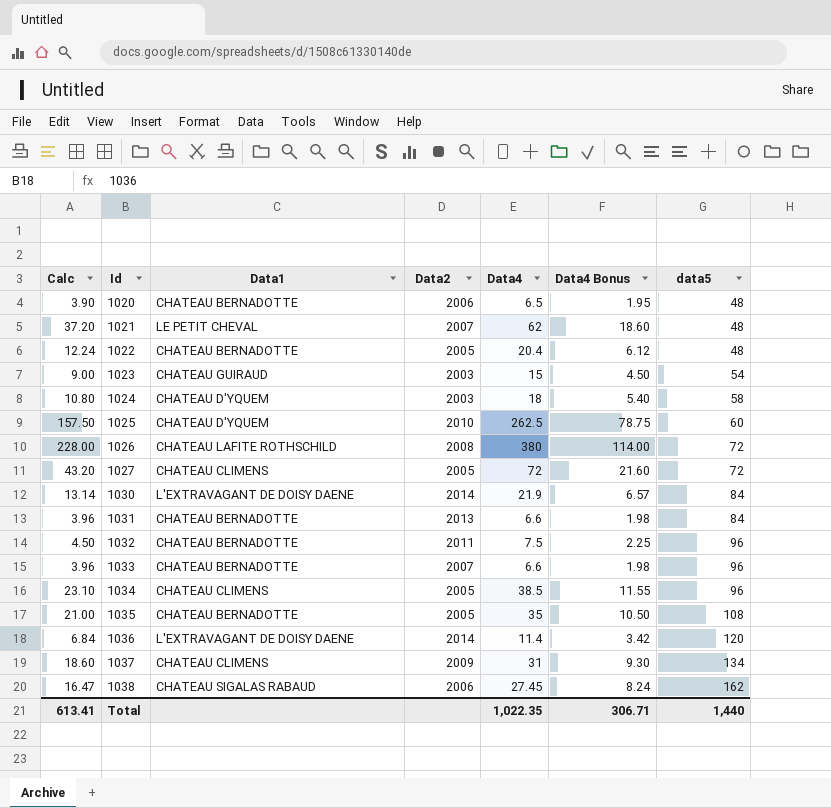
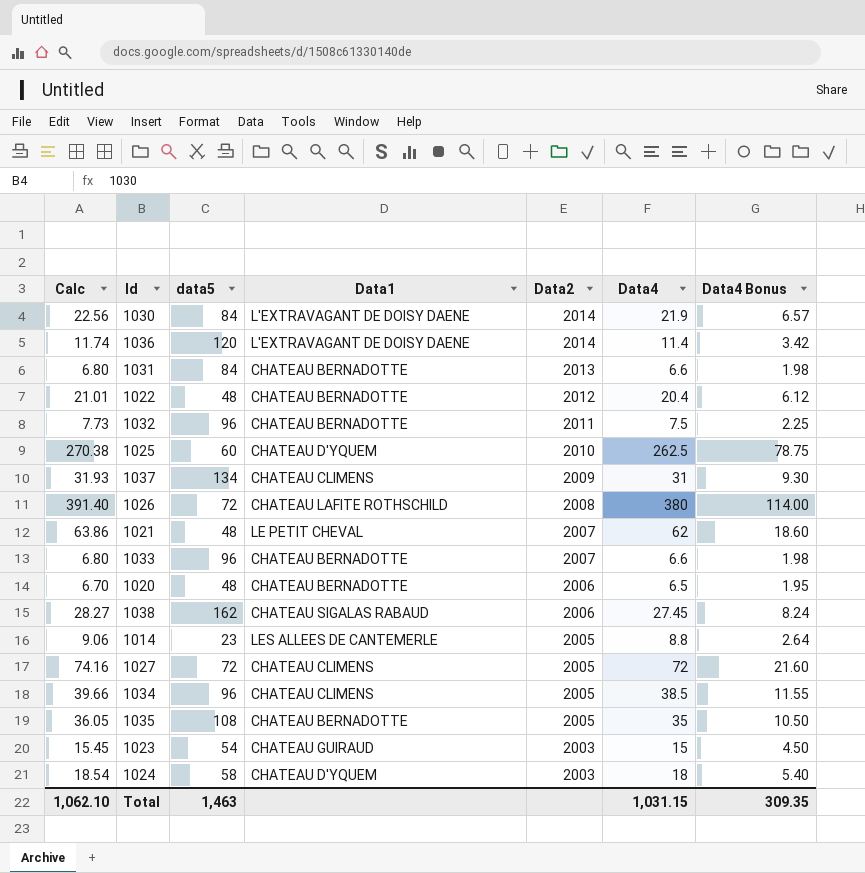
row order: Id ascending -> Data2 descending
column Calc | formula: [Data4] * 0.6 -> [Data4] * 1.03
column data5 | position: 7 -> 3
1022 | Data2: 2005 -> 2012
row 1014: none -> 9.06 | 23 | LES ALLEES DE CANTEMERLE | 2005 | 8.8 | 2.64
Total | Calc: 613.41 -> 1,062.10
Total | data5: 1,440 -> 1,463
Total | Data4: 1,022.35 -> 1,031.15
Total | Data4 Bonus: 306.71 -> 309.35

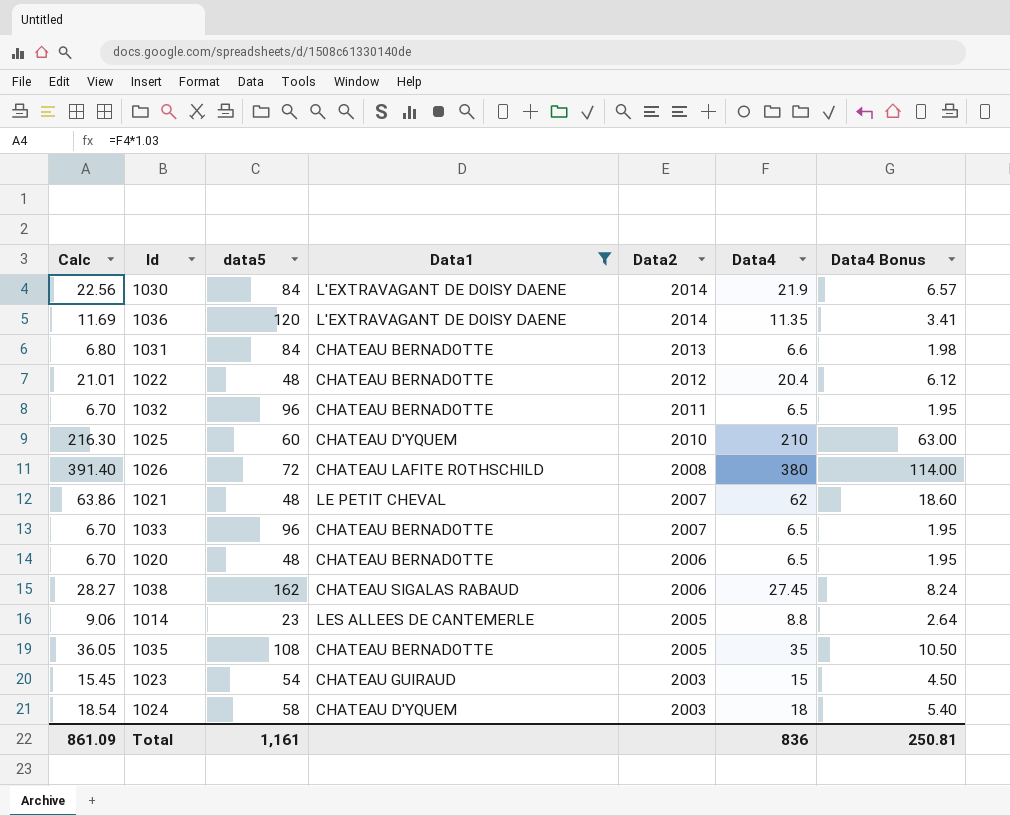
filter: none -> Data1 != CHATEAU CLIMENS
1036 | Calc: 11.74 -> 11.69
1036 | Data4: 11.4 -> 11.35
1036 | Data4 Bonus: 3.42 -> 3.41
1032 | Calc: 7.73 -> 6.70
1032 | Data4: 7.5 -> 6.5
1032 | Data4 Bonus: 2.25 -> 1.95
1025 | Calc: 270.38 -> 216.30
1025 | Data4: 262.5 -> 210
1025 | Data4 Bonus: 78.75 -> 63.00
1033 | Calc: 6.80 -> 6.70
1033 | Data4: 6.6 -> 6.5
1033 | Data4 Bonus: 1.98 -> 1.95
Total | Calc: 1,062.10 -> 861.09
Total | data5: 1,463 -> 1,161
Total | Data4: 1,031.15 -> 836
Total | Data4 Bonus: 309.35 -> 250.81

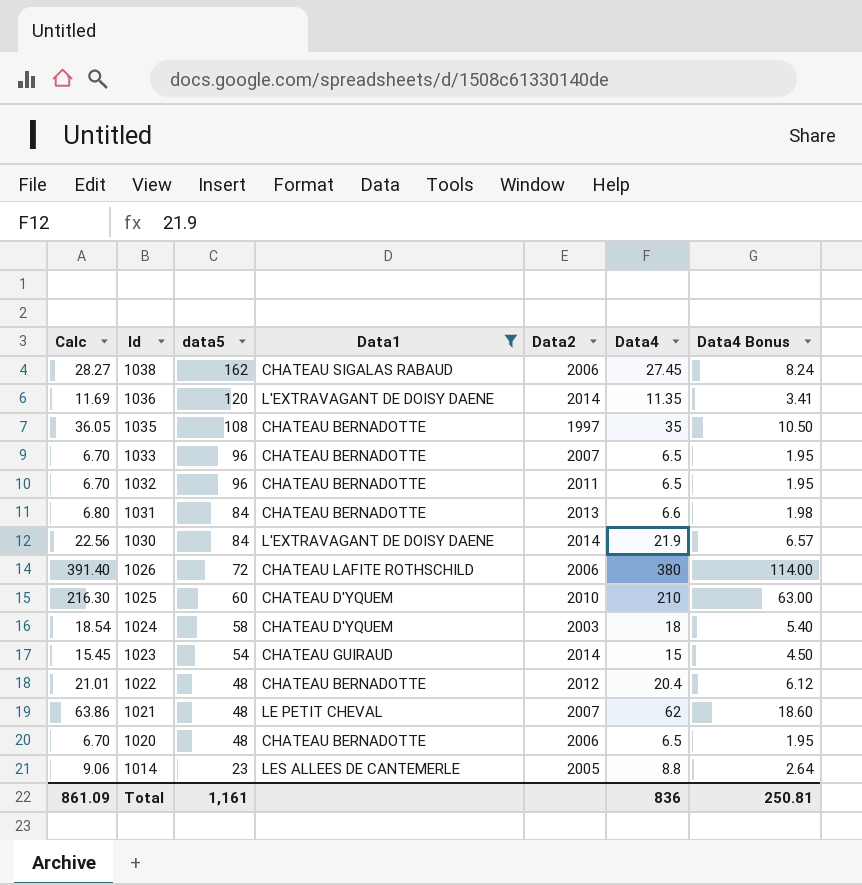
row order: Data2 descending -> Id descending
1035 | Data2: 2005 -> 1997
1026 | Data2: 2008 -> 2006
1023 | Data2: 2003 -> 2014

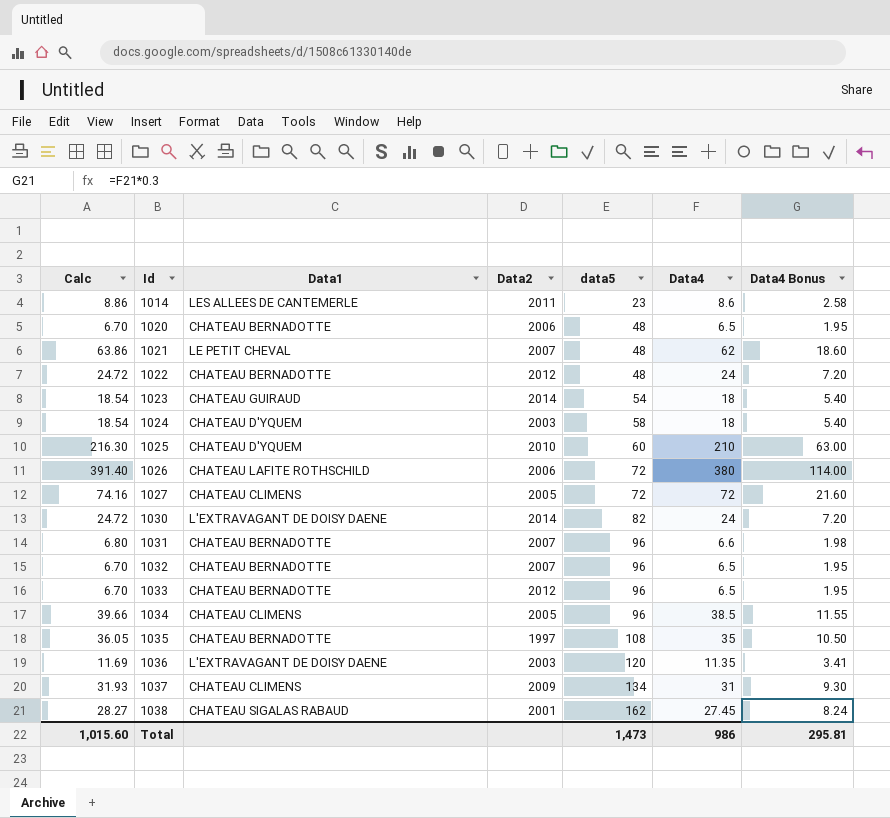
filter: Data1 != CHATEAU CLIMENS -> none
row order: Id descending -> Id ascending
column data5 | position: 3 -> 5
1014 | Calc: 9.06 -> 8.86
1014 | Data2: 2005 -> 2011
1014 | Data4: 8.8 -> 8.6
1014 | Data4 Bonus: 2.64 -> 2.58
1022 | Calc: 21.01 -> 24.72
1022 | Data4: 20.4 -> 24
1022 | Data4 Bonus: 6.12 -> 7.20
1023 | Calc: 15.45 -> 18.54
1023 | Data4: 15 -> 18
1023 | Data4 Bonus: 4.50 -> 5.40
1030 | Calc: 22.56 -> 24.72
1030 | data5: 84 -> 82
1030 | Data4: 21.9 -> 24
1030 | Data4 Bonus: 6.57 -> 7.20
1031 | Data2: 2013 -> 2007
1031 | data5: 84 -> 96
1032 | Data2: 2011 -> 2007
1033 | Data2: 2007 -> 2012
1036 | Data2: 2014 -> 2003
1038 | Data2: 2006 -> 2001
Total | Calc: 861.09 -> 1,015.60
Total | data5: 1,161 -> 1,473
Total | Data4: 836 -> 986
Total | Data4 Bonus: 250.81 -> 295.81

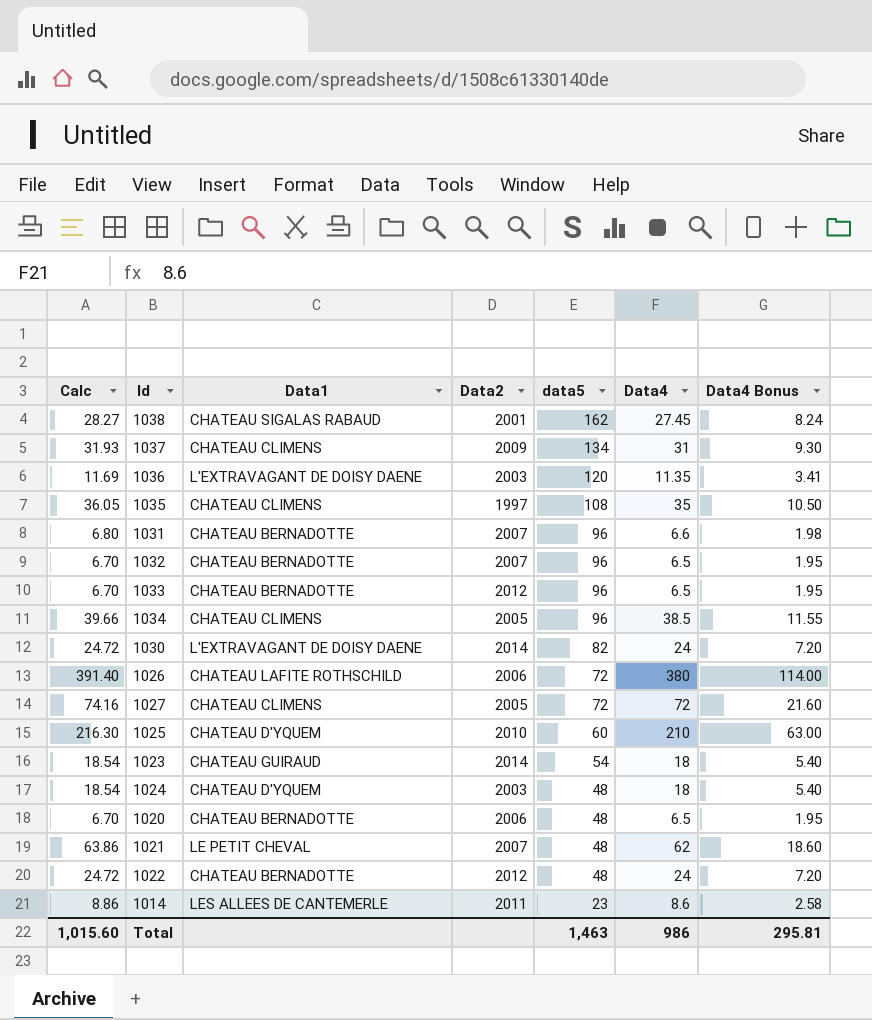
row order: Id ascending -> data5 descending
1035 | Data1: CHATEAU BERNADOTTE -> CHATEAU CLIMENS
1024 | data5: 58 -> 48
Total | data5: 1,473 -> 1,463

